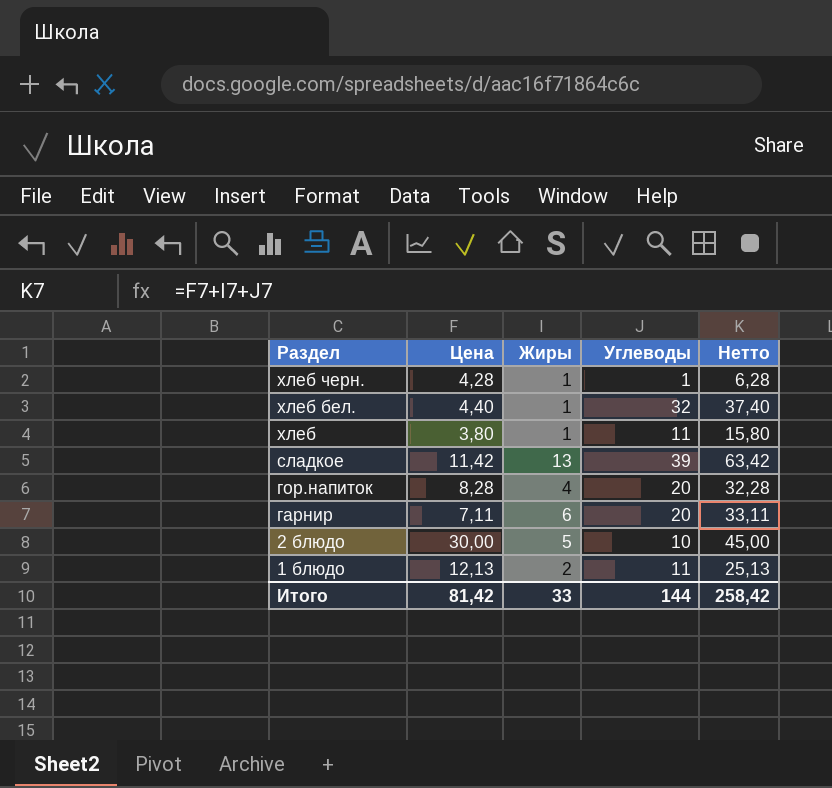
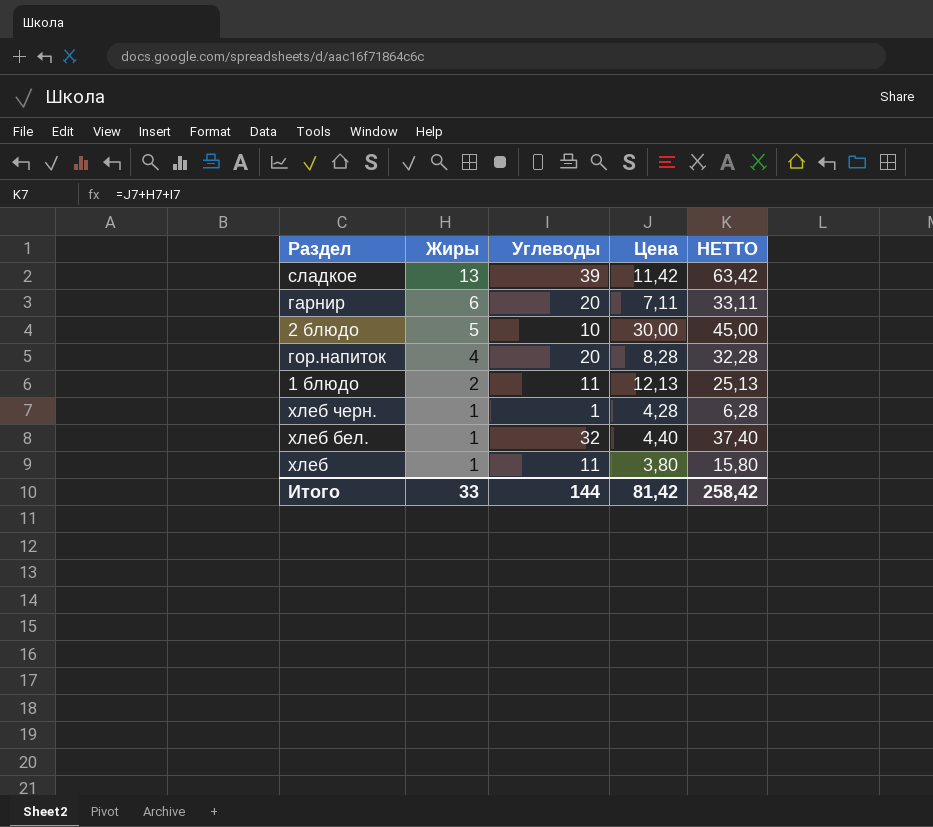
row order: Раздел descending -> Жиры descending
column Цена | position: 2 -> 4
column name: Нетто -> НЕТТО

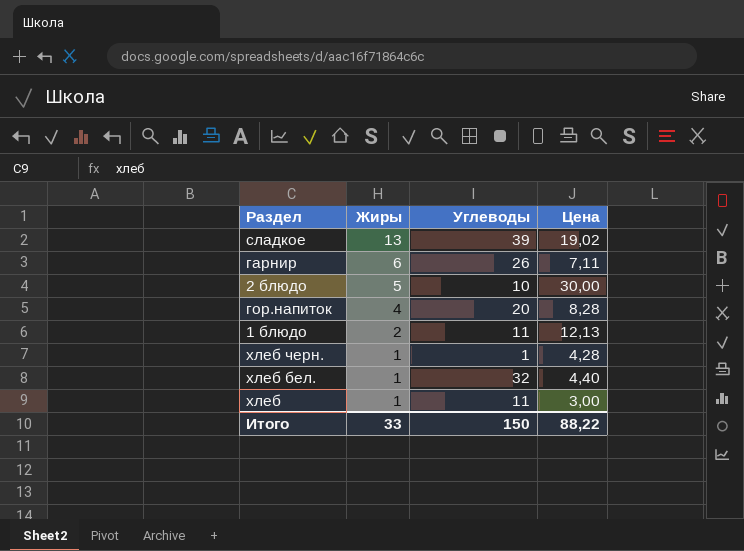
column НЕТТО | formula: [Жиры] + [Углеводы] + [Цена] -> none
сладкое | Цена: 11,42 -> 19,02
гарнир | Углеводы: 20 -> 26
хлеб | Цена: 3,80 -> 3,00
Итого | Углеводы: 144 -> 150
Итого | Цена: 81,42 -> 88,22

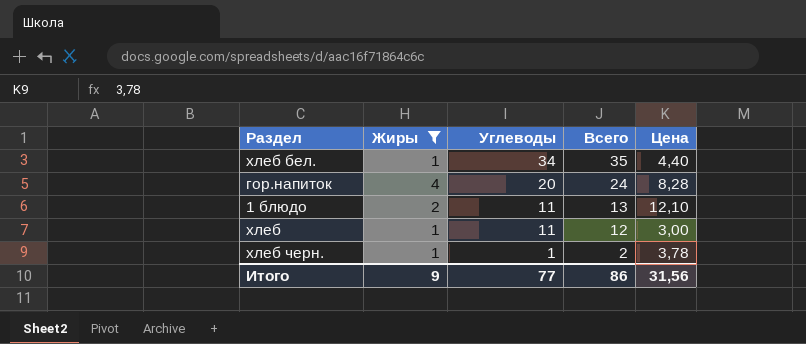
filter: none -> Жиры <= 4
row order: Жиры descending -> Углеводы descending
column Всего | formula: none -> [Жиры] + [Углеводы]
хлеб бел. | Углеводы: 32 -> 34
1 блюдо | Цена: 12,13 -> 12,10
хлеб черн. | Цена: 4,28 -> 3,78
Итого | Жиры: 33 -> 9
Итого | Углеводы: 150 -> 77
Итого | Цена: 88,22 -> 31,56

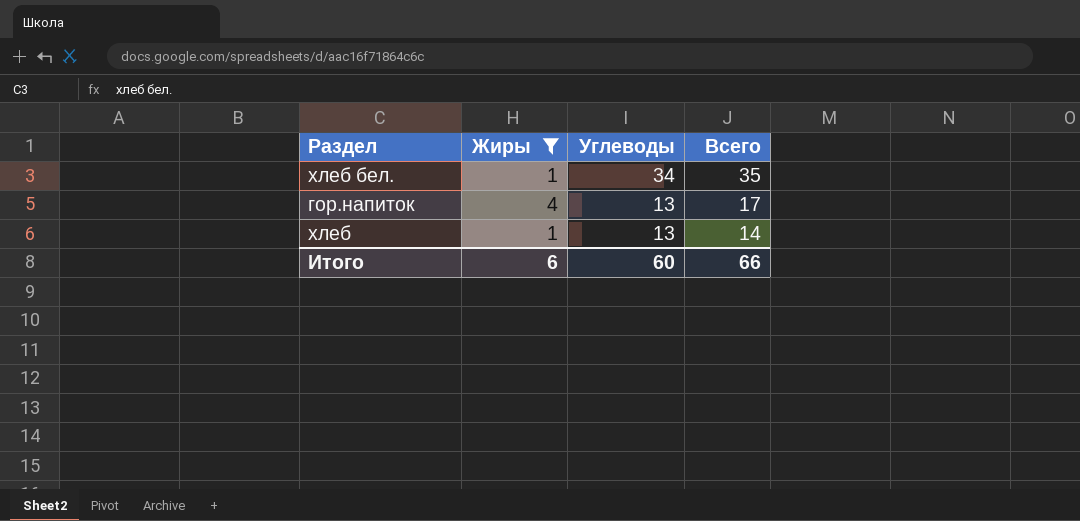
column Цена | position: 5 -> none
row 1 блюдо: 2 | 11 | 13 | 12,10 -> none
row хлеб черн.: 1 | 1 | 2 | 3,78 -> none
гор.напиток | Углеводы: 20 -> 13
гор.напиток | Всего: 24 -> 17
хлеб | Углеводы: 11 -> 13
хлеб | Всего: 12 -> 14
Итого | Жиры: 9 -> 6
Итого | Углеводы: 77 -> 60
Итого | Всего: 86 -> 66

